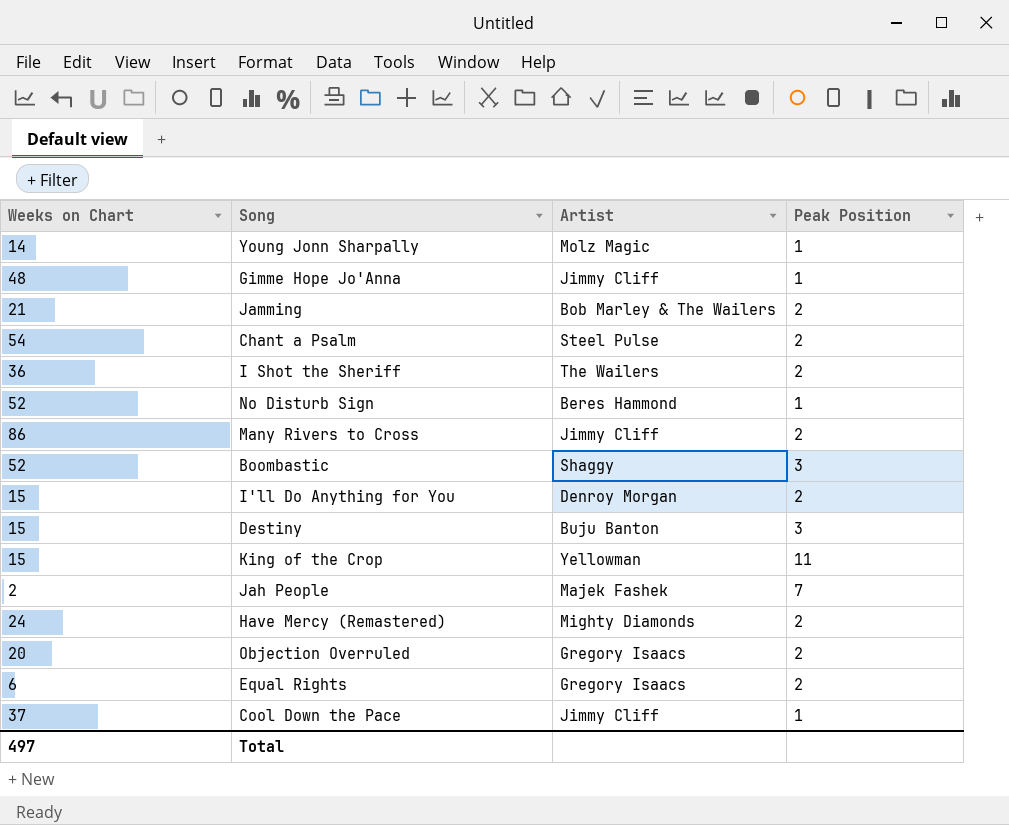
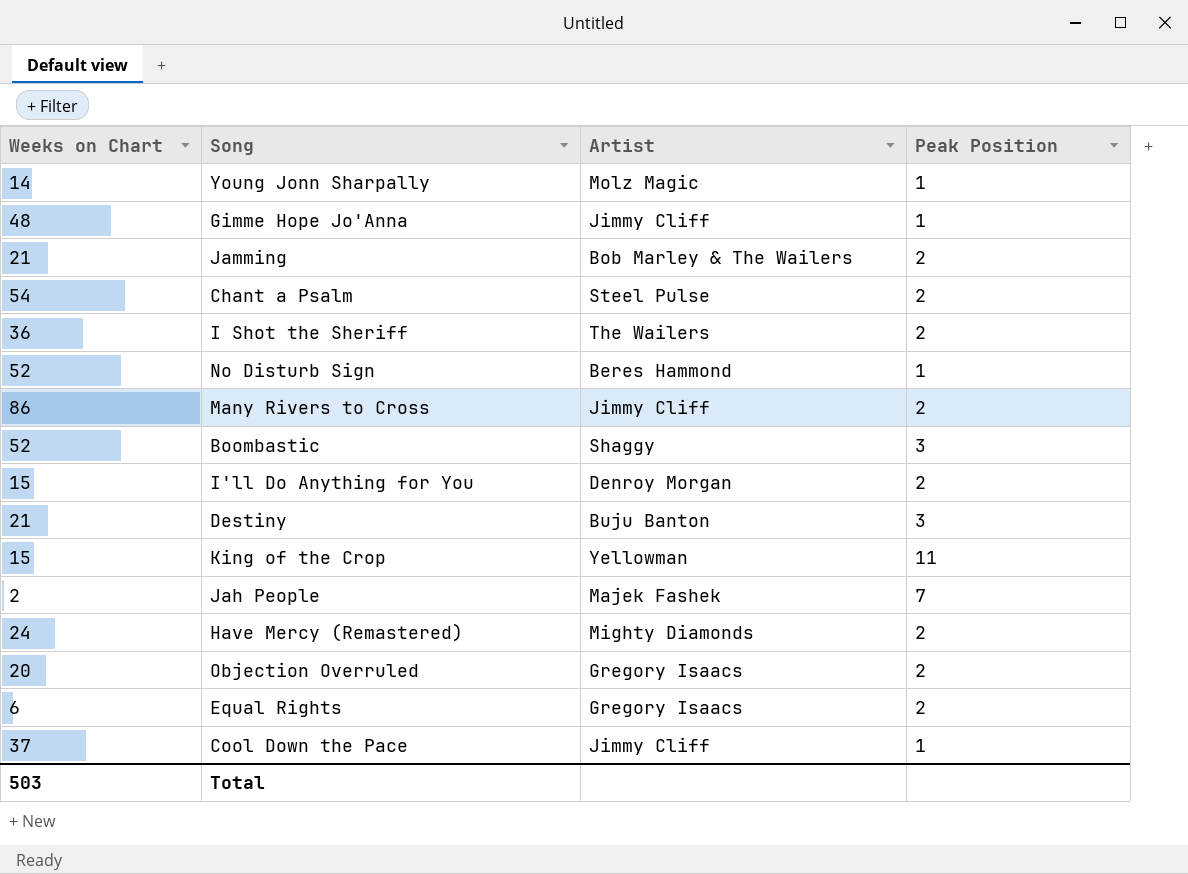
Destiny | Weeks on Chart: 15 -> 21
Total | Weeks on Chart: 497 -> 503

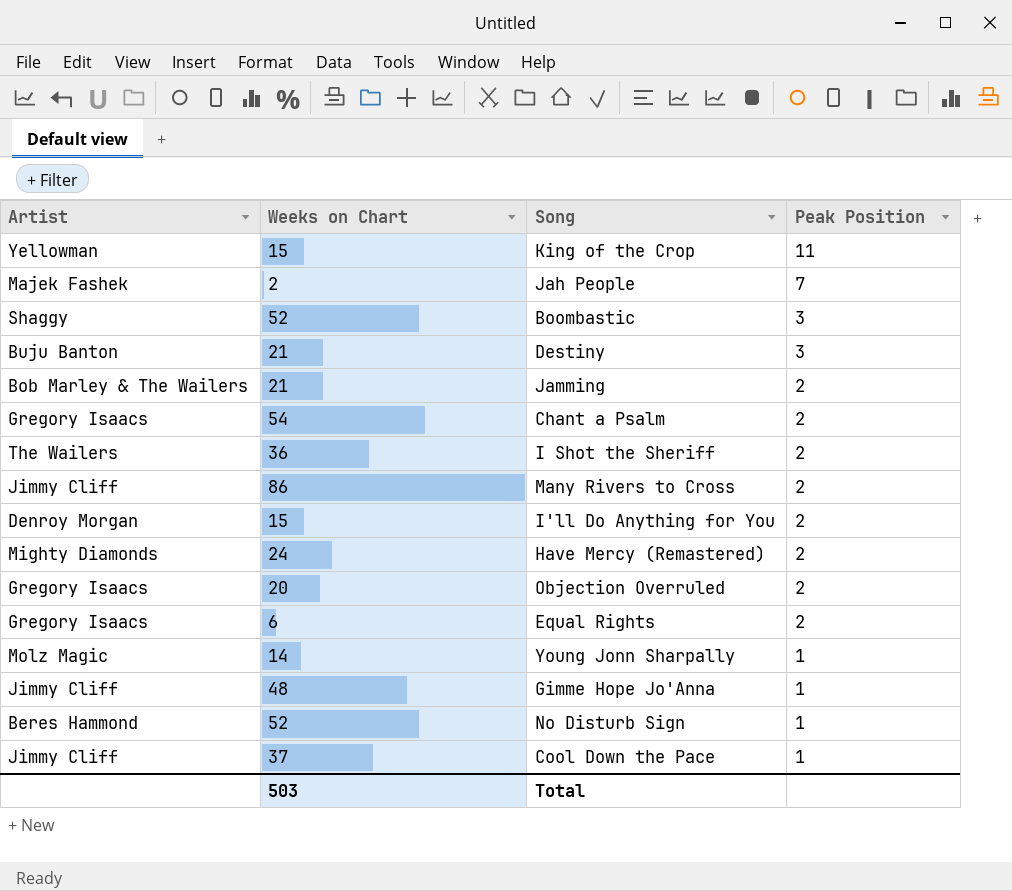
row order: none -> Peak Position descending
column Artist | position: 3 -> 1
Chant a Psalm | Artist: Steel Pulse -> Gregory Isaacs

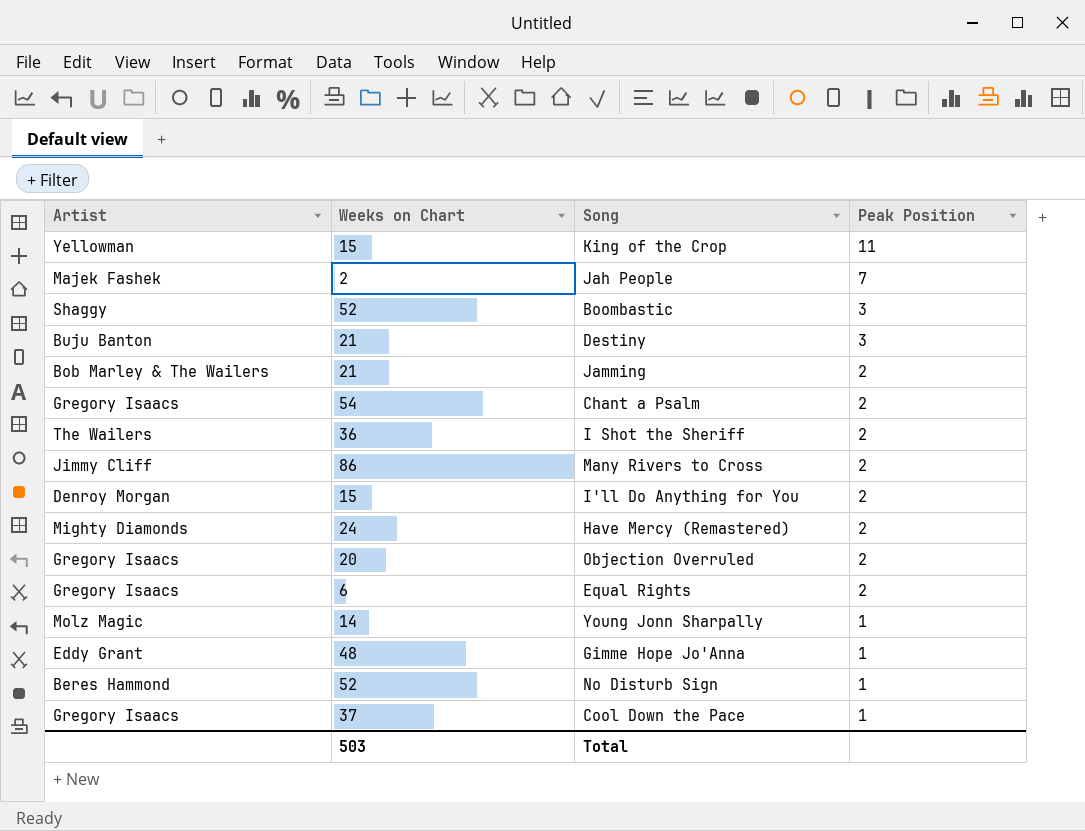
Gimme Hope Jo'Anna | Artist: Jimmy Cliff -> Eddy Grant
Cool Down the Pace | Artist: Jimmy Cliff -> Gregory Isaacs

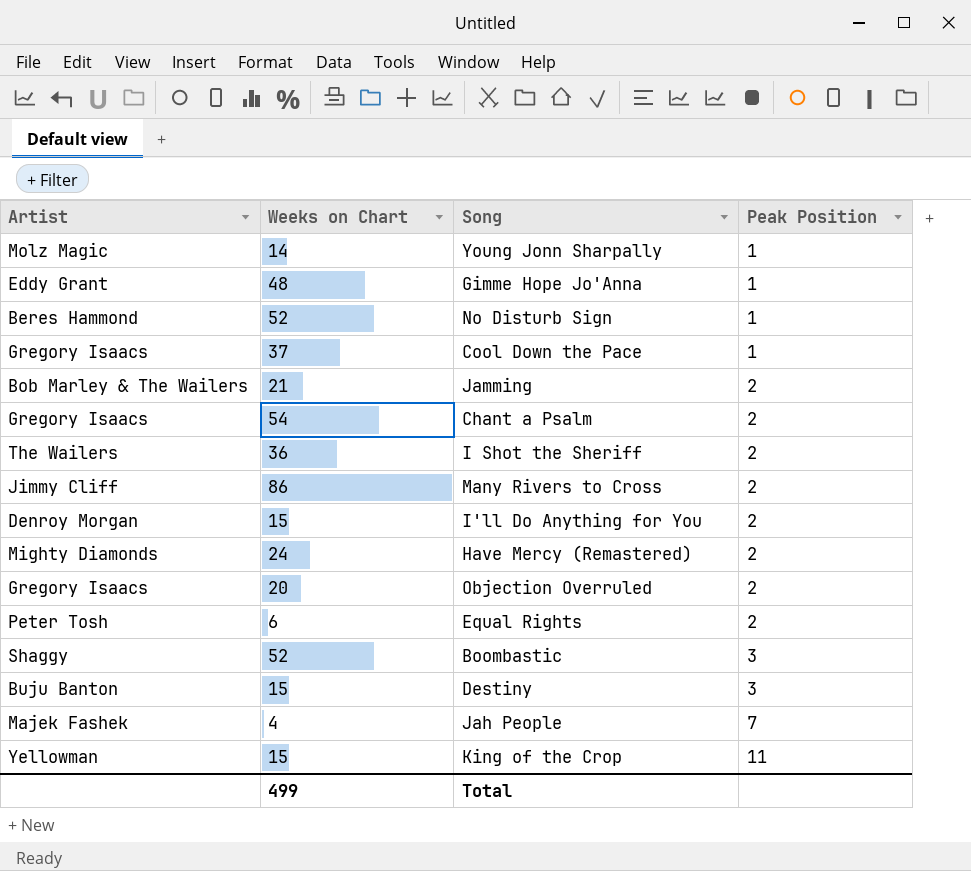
row order: Peak Position descending -> Peak Position ascending
Equal Rights | Artist: Gregory Isaacs -> Peter Tosh
Destiny | Weeks on Chart: 21 -> 15
Jah People | Weeks on Chart: 2 -> 4
Total | Weeks on Chart: 503 -> 499

